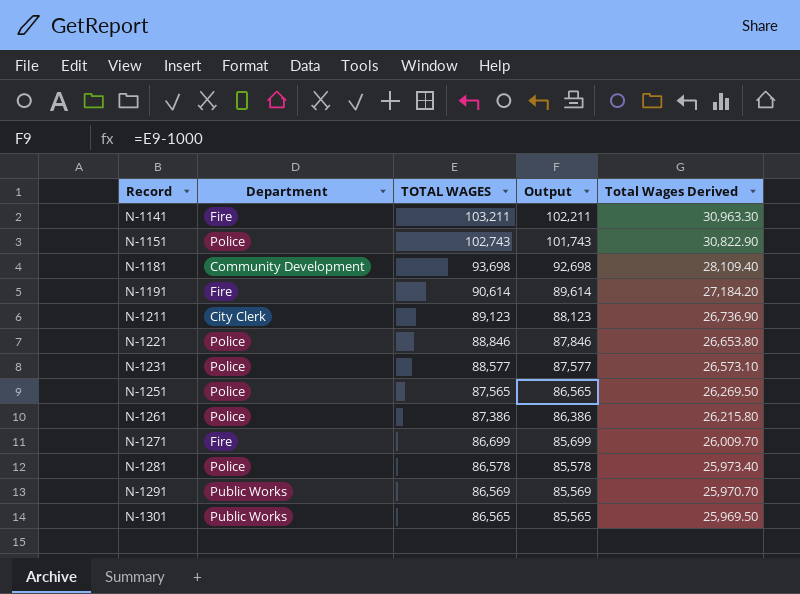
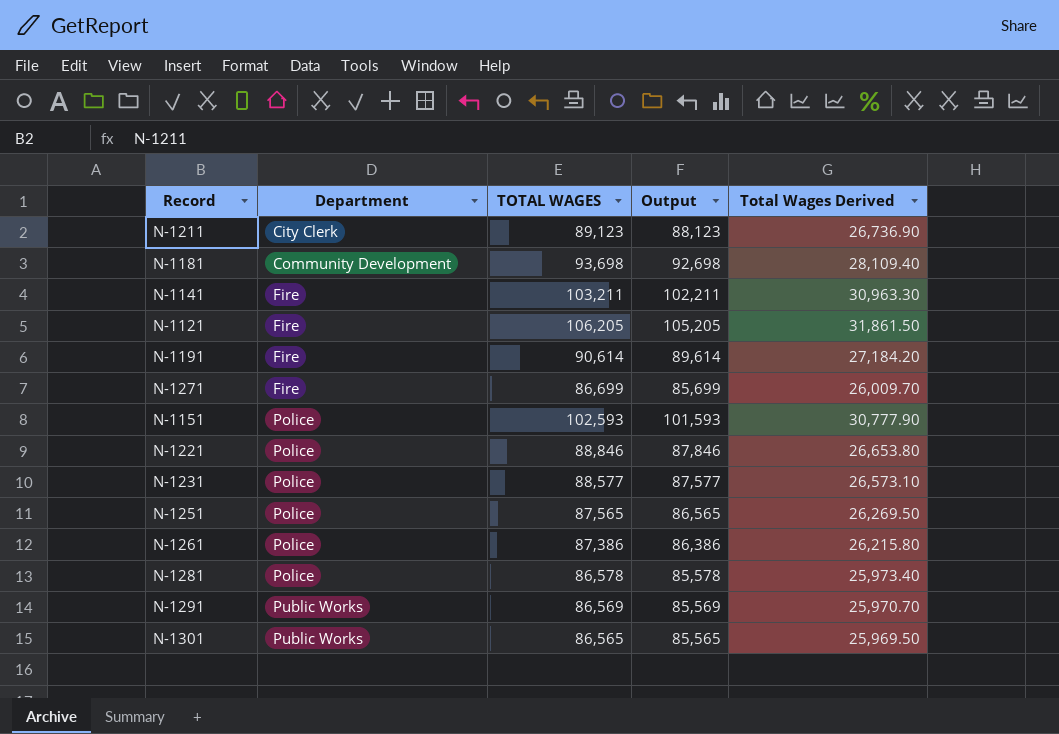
row order: Record ascending -> Department ascending
row N-1121: none -> Fire | 106,205 | 105,205 | 31,861.50
N-1151 | TOTAL WAGES: 102,743 -> 102,593
N-1151 | Output: 101,743 -> 101,593
N-1151 | Total Wages Derived: 30,822.90 -> 30,777.90

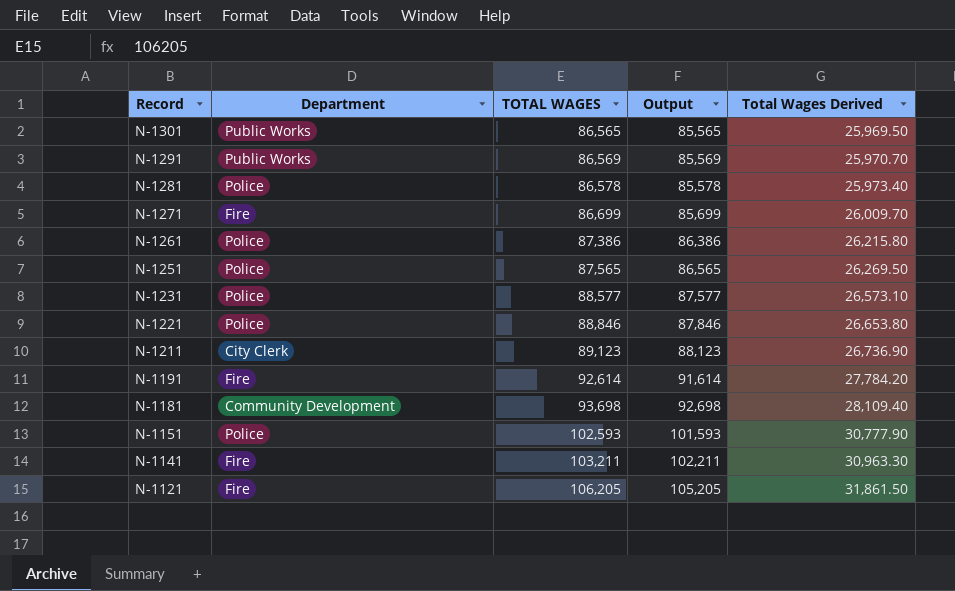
row order: Department ascending -> Record descending
N-1191 | TOTAL WAGES: 90,614 -> 92,614
N-1191 | Output: 89,614 -> 91,614
N-1191 | Total Wages Derived: 27,184.20 -> 27,784.20

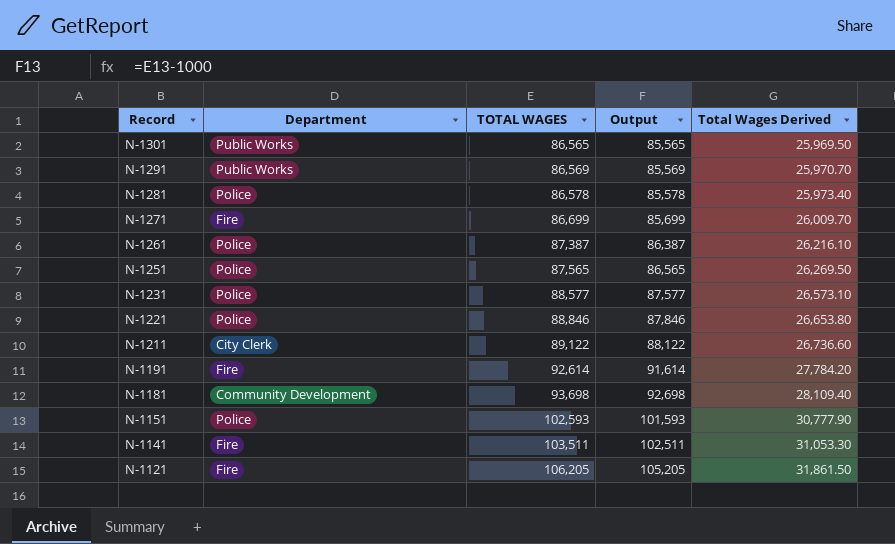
N-1261 | TOTAL WAGES: 87,386 -> 87,387
N-1261 | Output: 86,386 -> 86,387
N-1261 | Total Wages Derived: 26,215.80 -> 26,216.10
N-1211 | TOTAL WAGES: 89,123 -> 89,122
N-1211 | Output: 88,123 -> 88,122
N-1211 | Total Wages Derived: 26,736.90 -> 26,736.60
N-1141 | TOTAL WAGES: 103,211 -> 103,511
N-1141 | Output: 102,211 -> 102,511
N-1141 | Total Wages Derived: 30,963.30 -> 31,053.30

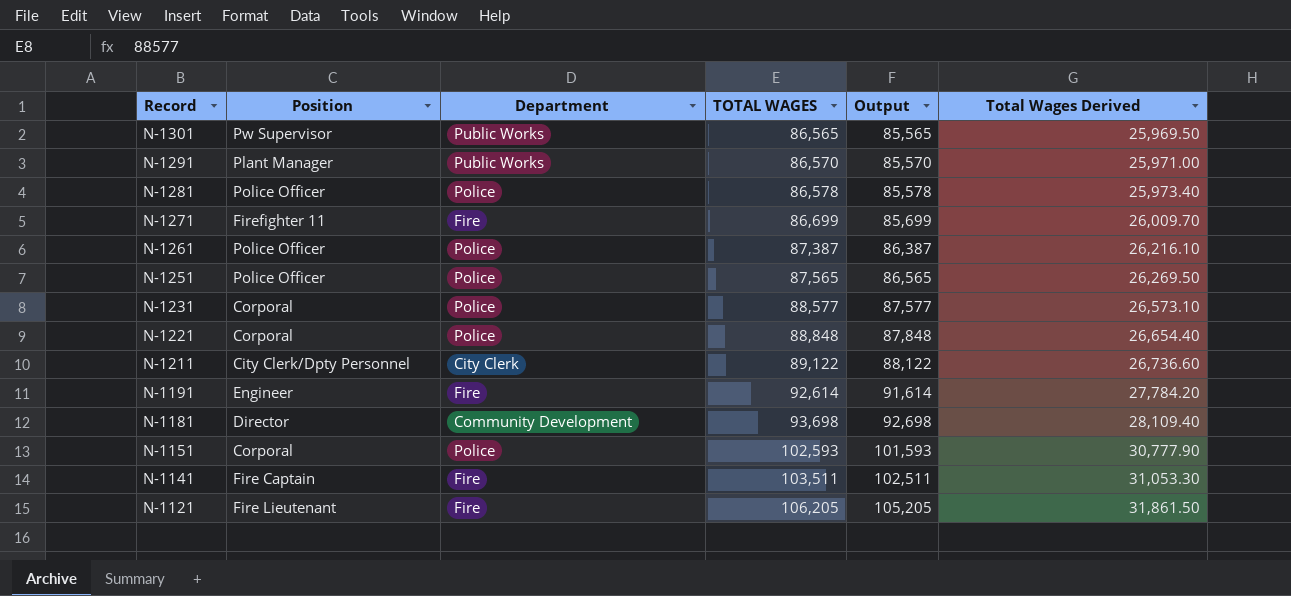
column Position | position: none -> 2
N-1291 | TOTAL WAGES: 86,569 -> 86,570
N-1291 | Output: 85,569 -> 85,570
N-1291 | Total Wages Derived: 25,970.70 -> 25,971.00
N-1221 | TOTAL WAGES: 88,846 -> 88,848
N-1221 | Output: 87,846 -> 87,848
N-1221 | Total Wages Derived: 26,653.80 -> 26,654.40

